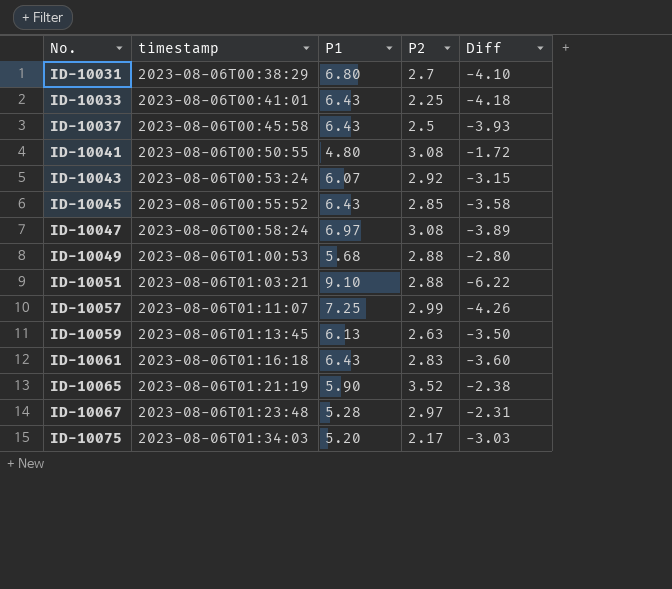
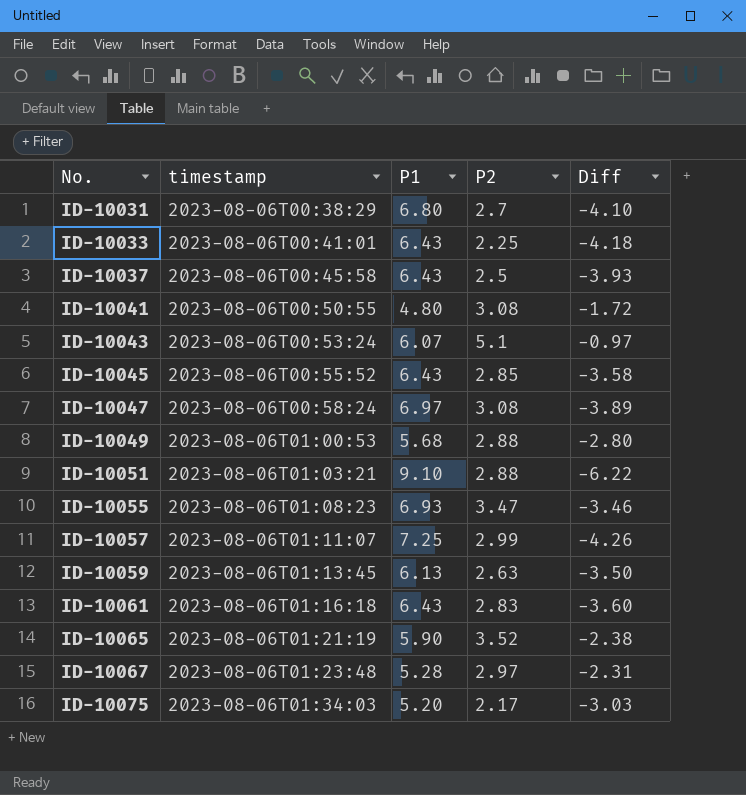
ID-10043 | P2: 2.92 -> 5.1
ID-10043 | Diff: -3.15 -> -0.97
row ID-10055: none -> 2023-08-06T01:08:23 | 6.93 | 3.47 | -3.46

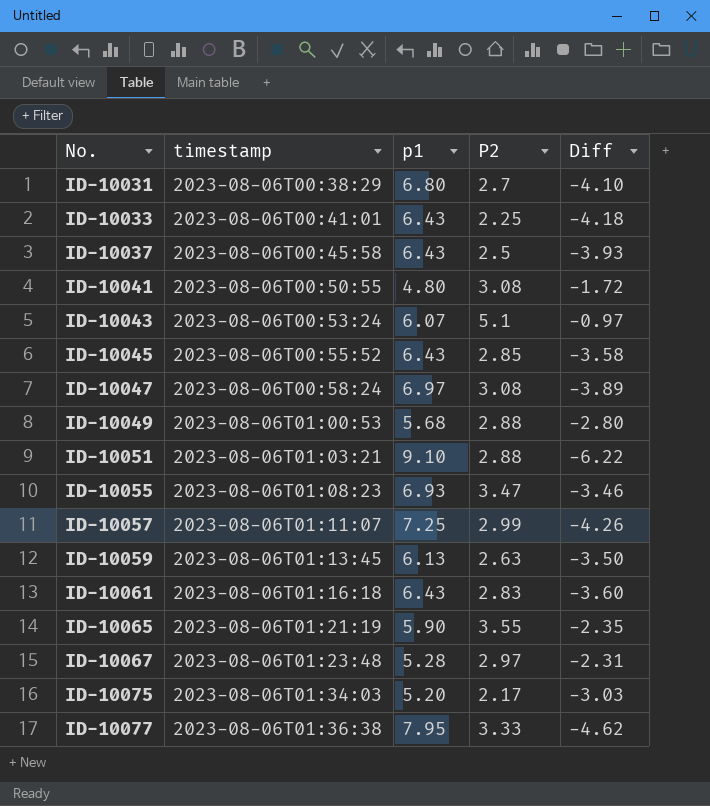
column name: P1 -> p1
ID-10065 | P2: 3.52 -> 3.55
ID-10065 | Diff: -2.38 -> -2.35
row ID-10077: none -> 2023-08-06T01:36:38 | 7.95 | 3.33 | -4.62

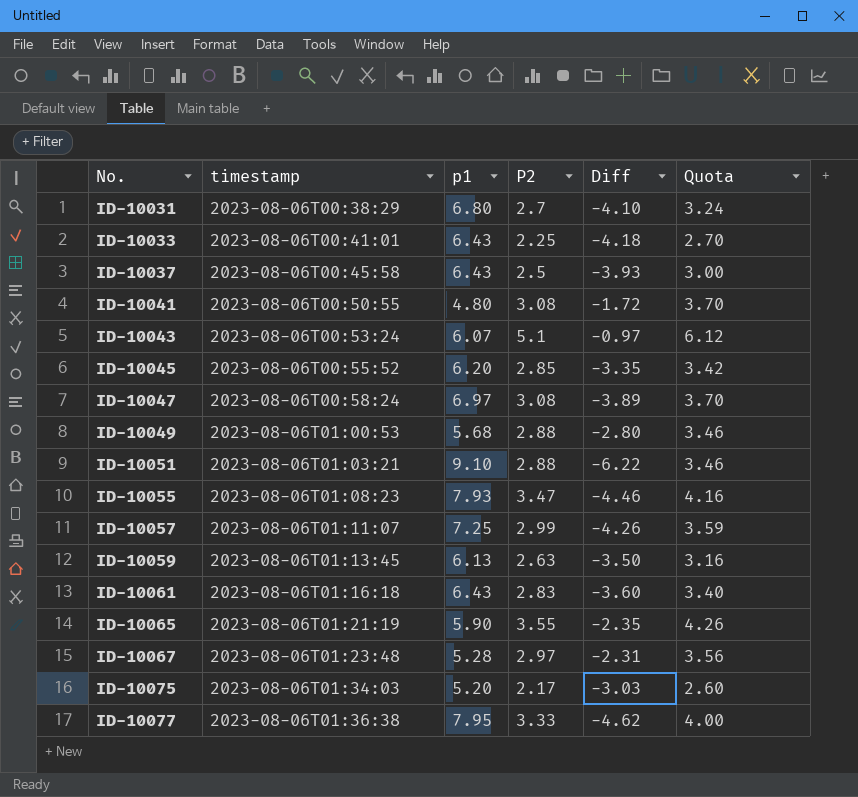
column Quota | formula: none -> [P2] * 1.2
ID-10045 | p1: 6.43 -> 6.20
ID-10045 | Diff: -3.58 -> -3.35
ID-10055 | p1: 6.93 -> 7.93
ID-10055 | Diff: -3.46 -> -4.46

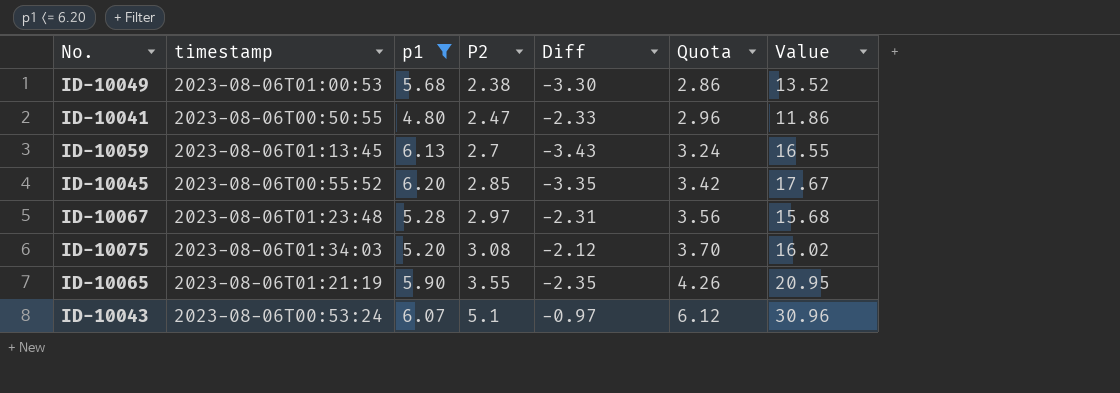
filter: none -> p1 <= 6.20
row order: No. ascending -> P2 ascending
column Value | formula: none -> [p1] * [P2]
ID-10049 | P2: 2.88 -> 2.38
ID-10049 | Diff: -2.80 -> -3.30
ID-10049 | Quota: 3.46 -> 2.86
ID-10041 | P2: 3.08 -> 2.47
ID-10041 | Diff: -1.72 -> -2.33
ID-10041 | Quota: 3.70 -> 2.96
ID-10059 | P2: 2.63 -> 2.7
ID-10059 | Diff: -3.50 -> -3.43
ID-10059 | Quota: 3.16 -> 3.24
ID-10075 | P2: 2.17 -> 3.08
ID-10075 | Diff: -3.03 -> -2.12
ID-10075 | Quota: 2.60 -> 3.70

